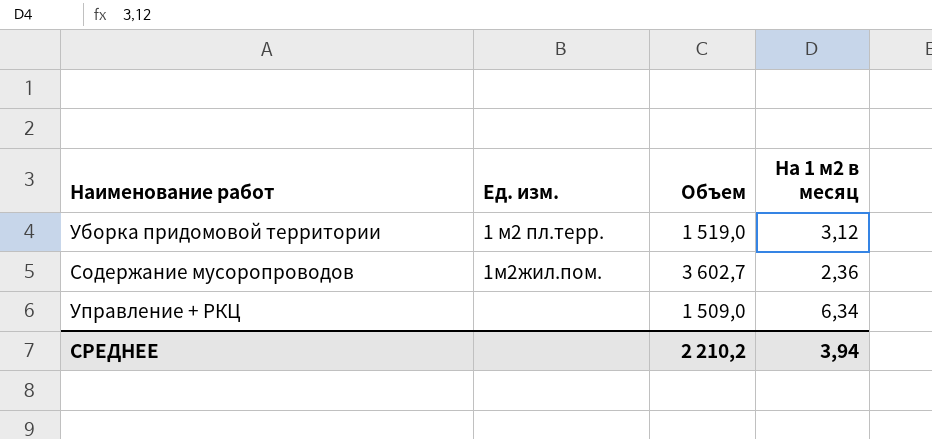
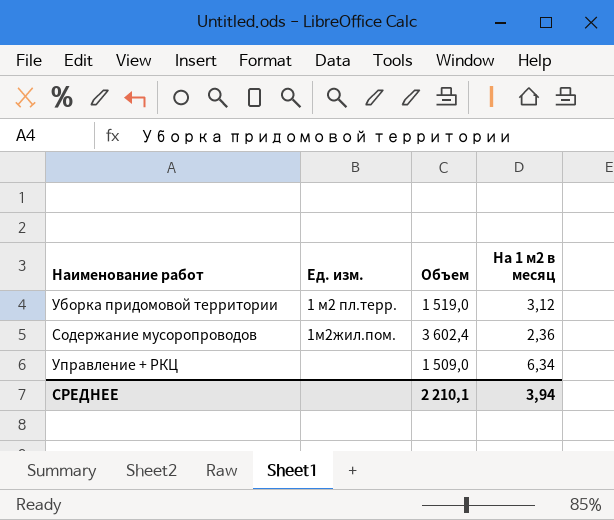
Содержание мусоропроводов | Объем: 3 602,7 -> 3 602,4
СРЕДНЕЕ | Объем: 2 210,2 -> 2 210,1

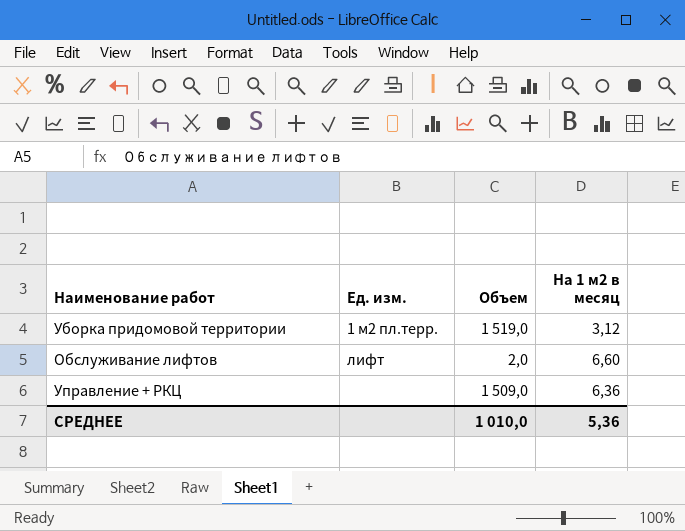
row Содержание мусоропроводов: 1м2жил.пом. | 3 602,4 | 2,36 -> none
row Обслуживание лифтов: none -> лифт | 2,0 | 6,60
Управление + РКЦ | На 1 м2 в месяц: 6,34 -> 6,36
СРЕДНЕЕ | Объем: 2 210,1 -> 1 010,0
СРЕДНЕЕ | На 1 м2 в месяц: 3,94 -> 5,36

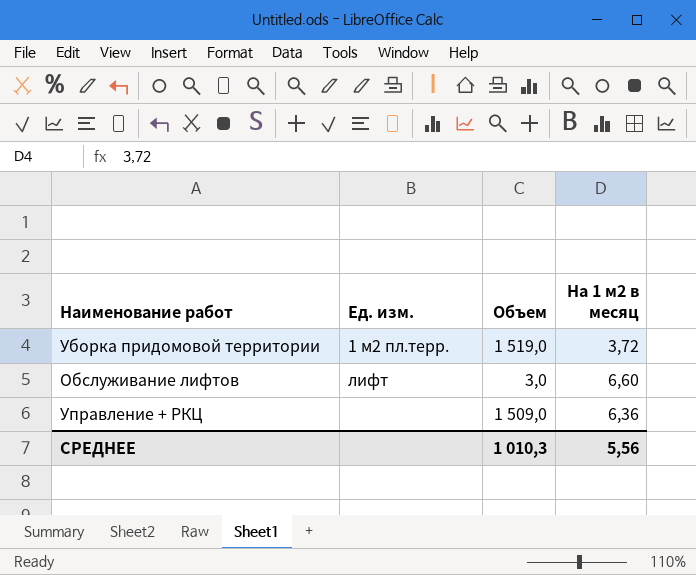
Уборка придомовой территории | На 1 м2 в месяц: 3,12 -> 3,72
Обслуживание лифтов | Объем: 2,0 -> 3,0
СРЕДНЕЕ | Объем: 1 010,0 -> 1 010,3
СРЕДНЕЕ | На 1 м2 в месяц: 5,36 -> 5,56

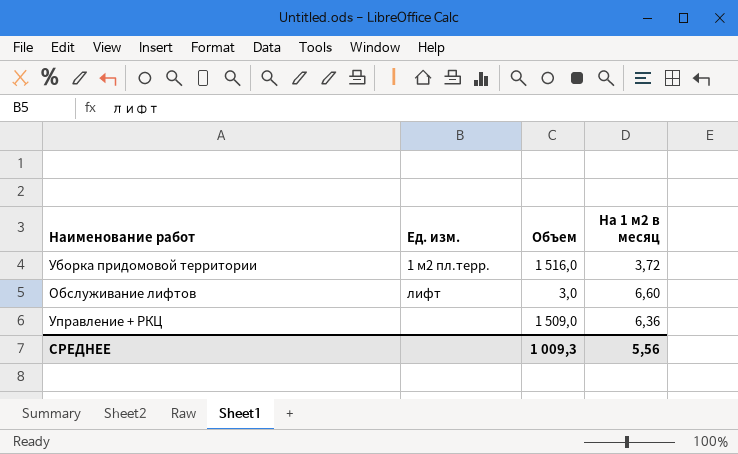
Уборка придомовой территории | Объем: 1 519,0 -> 1 516,0
СРЕДНЕЕ | Объем: 1 010,3 -> 1 009,3

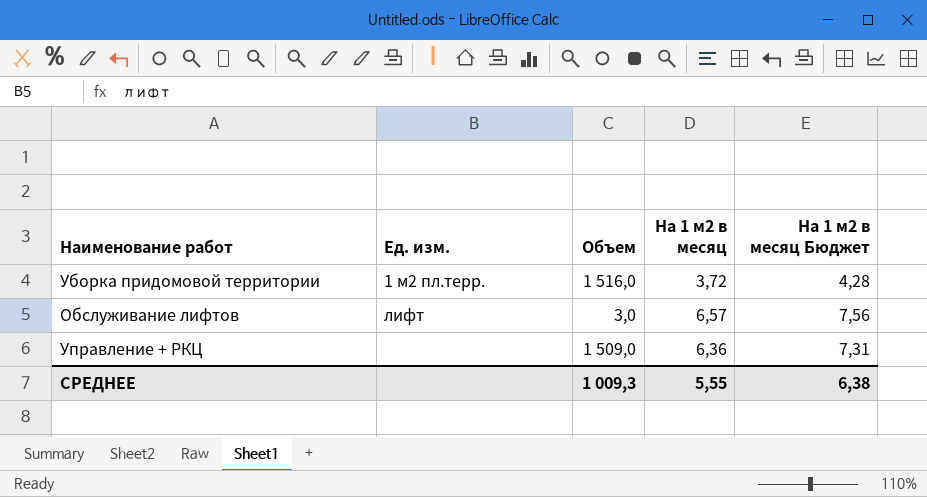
column На 1 м2 в месяц Бюджет | formula: none -> [На 1 м2 в месяц] * 1,15
Обслуживание лифтов | На 1 м2 в месяц: 6,60 -> 6,57
СРЕДНЕЕ | На 1 м2 в месяц: 5,56 -> 5,55

